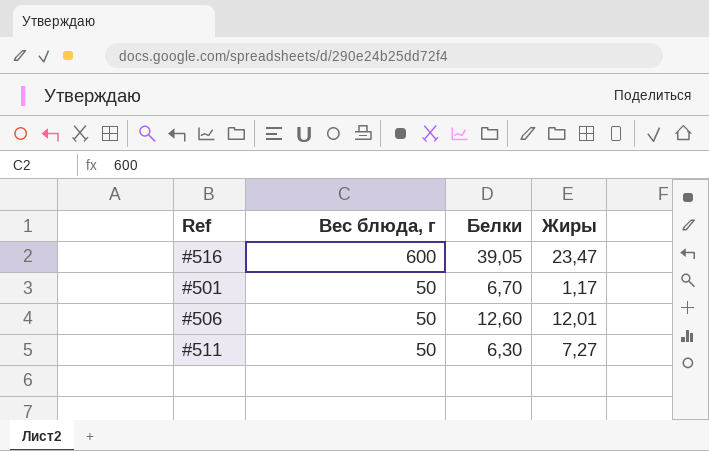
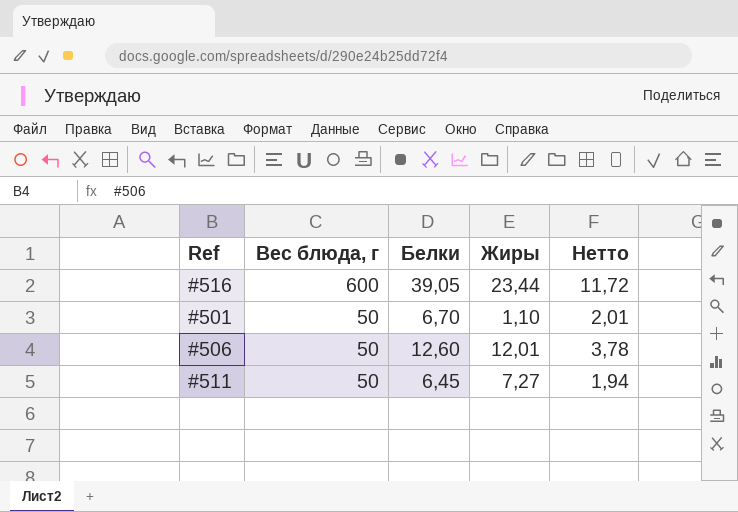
column Нетто | formula: none -> [Белки] * 0,3
#516 | Жиры: 23,47 -> 23,44
#501 | Жиры: 1,17 -> 1,10
#511 | Белки: 6,30 -> 6,45

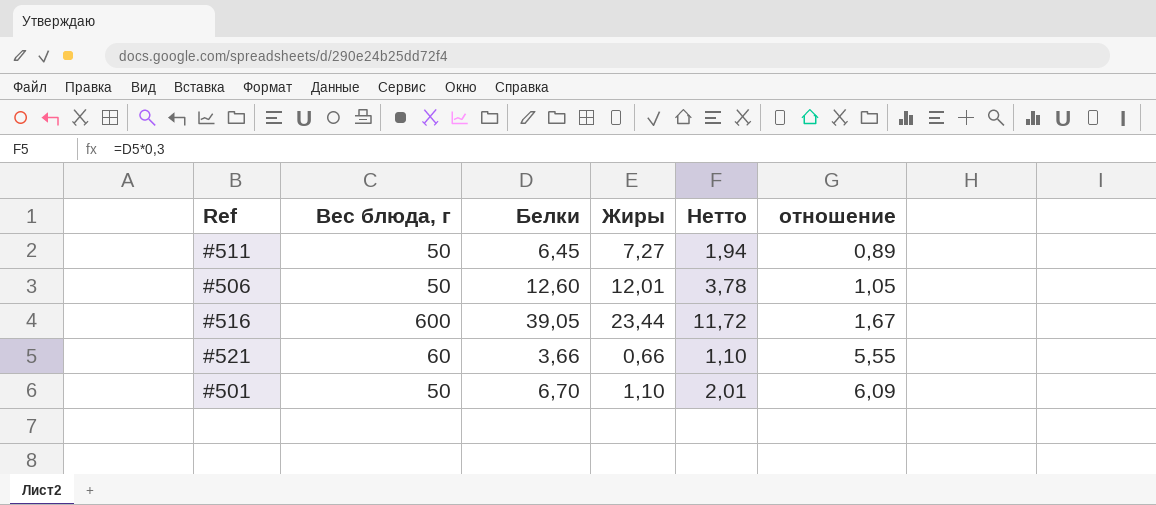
row order: Вес блюда, г descending -> отношение ascending
column отношение | formula: none -> [Белки] / [Жиры]
row #521: none -> 60 | 3,66 | 0,66 | 1,10 | 5,55

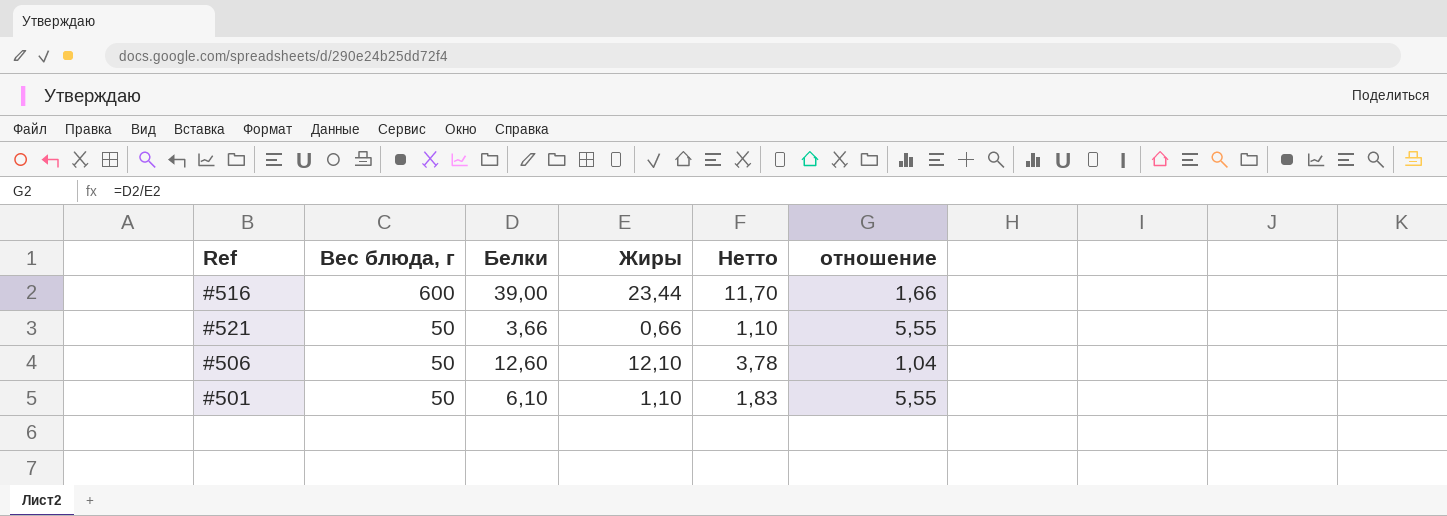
row order: отношение ascending -> Вес блюда, г descending
row #511: 50 | 6,45 | 7,27 | 1,94 | 0,89 -> none
#516 | Белки: 39,05 -> 39,00
#516 | Нетто: 11,72 -> 11,70
#516 | отношение: 1,67 -> 1,66
#521 | Вес блюда, г: 60 -> 50
#506 | Жиры: 12,01 -> 12,10
#506 | отношение: 1,05 -> 1,04
#501 | Белки: 6,70 -> 6,10
#501 | Нетто: 2,01 -> 1,83
#501 | отношение: 6,09 -> 5,55

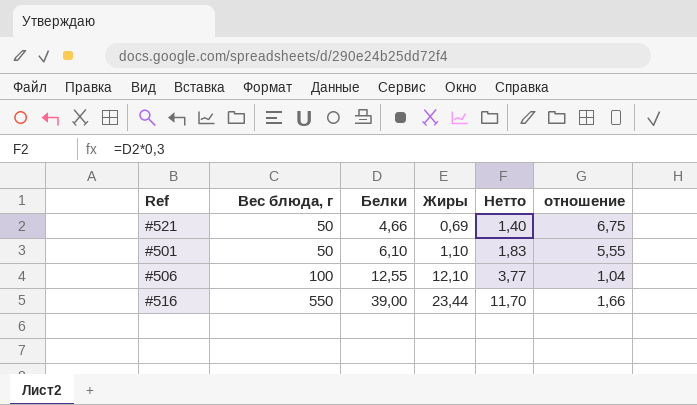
row order: Вес блюда, г descending -> Вес блюда, г ascending
#521 | Белки: 3,66 -> 4,66
#521 | Жиры: 0,66 -> 0,69
#521 | Нетто: 1,10 -> 1,40
#521 | отношение: 5,55 -> 6,75
#506 | Вес блюда, г: 50 -> 100
#506 | Белки: 12,60 -> 12,55
#506 | Нетто: 3,78 -> 3,77
#516 | Вес блюда, г: 600 -> 550

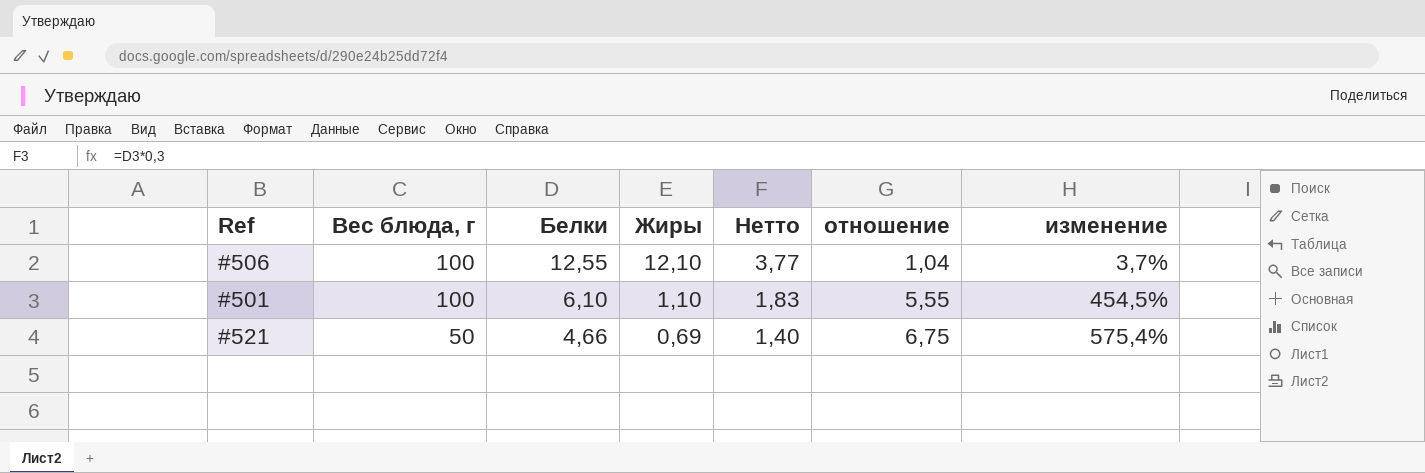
row order: Вес блюда, г ascending -> Вес блюда, г descending
column изменение | formula: none -> ([Белки] - [Жиры]) / [Жиры]
row #516: 550 | 39,00 | 23,44 | 11,70 | 1,66 -> none
#501 | Вес блюда, г: 50 -> 100

